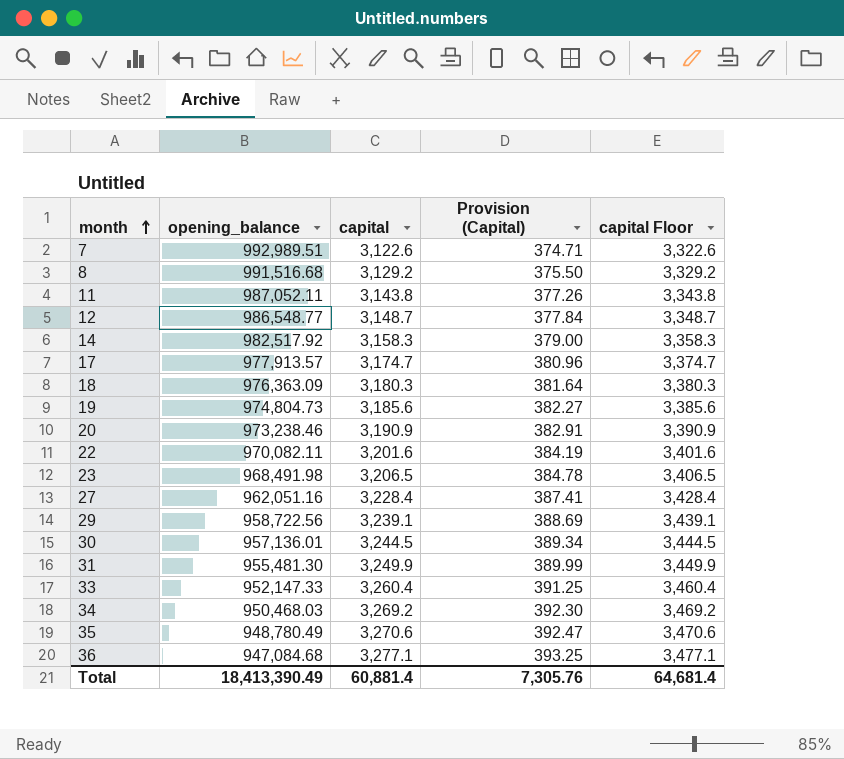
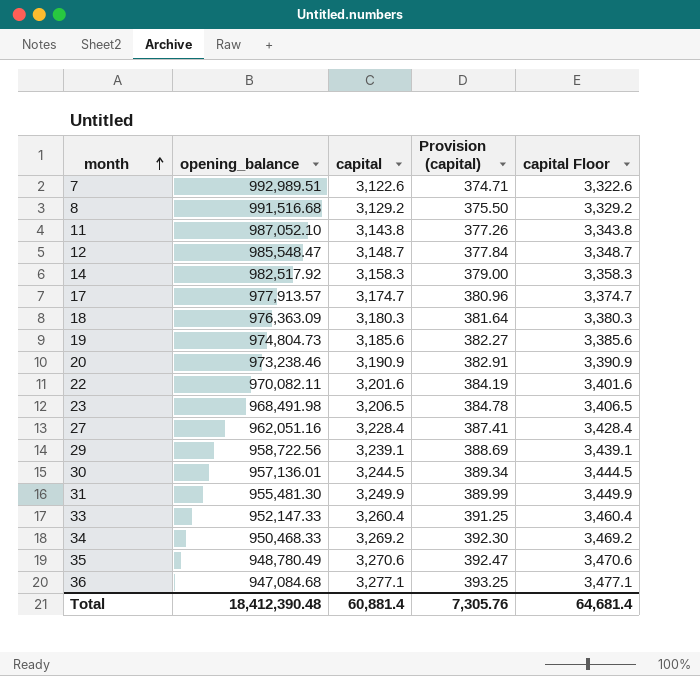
column name: Provision (Capital) -> Provision (capital)
11 | opening_balance: 987,052.11 -> 987,052.10
12 | opening_balance: 986,548.77 -> 985,548.47
34 | opening_balance: 950,468.03 -> 950,468.33
Total | opening_balance: 18,413,390.49 -> 18,412,390.48

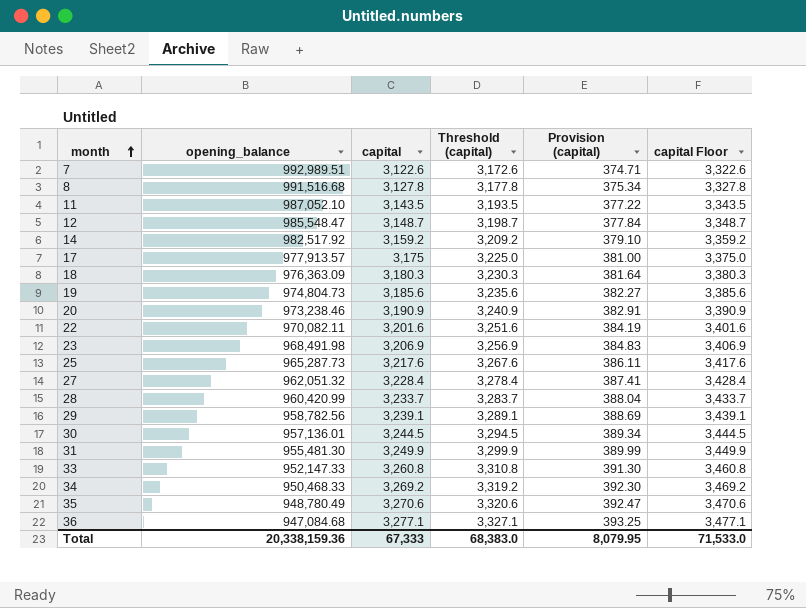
column Threshold (capital) | formula: none -> [capital] + 50
8 | capital: 3,129.2 -> 3,127.8
8 | Provision (capital): 375.50 -> 375.34
8 | capital Floor: 3,329.2 -> 3,327.8
11 | capital: 3,143.8 -> 3,143.5
11 | Provision (capital): 377.26 -> 377.22
11 | capital Floor: 3,343.8 -> 3,343.5
14 | capital: 3,158.3 -> 3,159.2
14 | Provision (capital): 379.00 -> 379.10
14 | capital Floor: 3,358.3 -> 3,359.2
17 | capital: 3,174.7 -> 3,175
17 | Provision (capital): 380.96 -> 381.00
17 | capital Floor: 3,374.7 -> 3,375.0
23 | capital: 3,206.5 -> 3,206.9
23 | Provision (capital): 384.78 -> 384.83
23 | capital Floor: 3,406.5 -> 3,406.9
row 25: none -> 965,287.73 | 3,217.6 | 3,267.6 | 386.11 | 3,417.6
27 | opening_balance: 962,051.16 -> 962,051.32
row 28: none -> 960,420.99 | 3,233.7 | 3,283.7 | 388.04 | 3,433.7
29 | opening_balance: 958,722.56 -> 958,782.56
33 | capital: 3,260.4 -> 3,260.8
33 | Provision (capital): 391.25 -> 391.30
33 | capital Floor: 3,460.4 -> 3,460.8
Total | opening_balance: 18,412,390.48 -> 20,338,159.36
Total | capital: 60,881.4 -> 67,333
Total | Provision (capital): 7,305.76 -> 8,079.95
Total | capital Floor: 64,681.4 -> 71,533.0

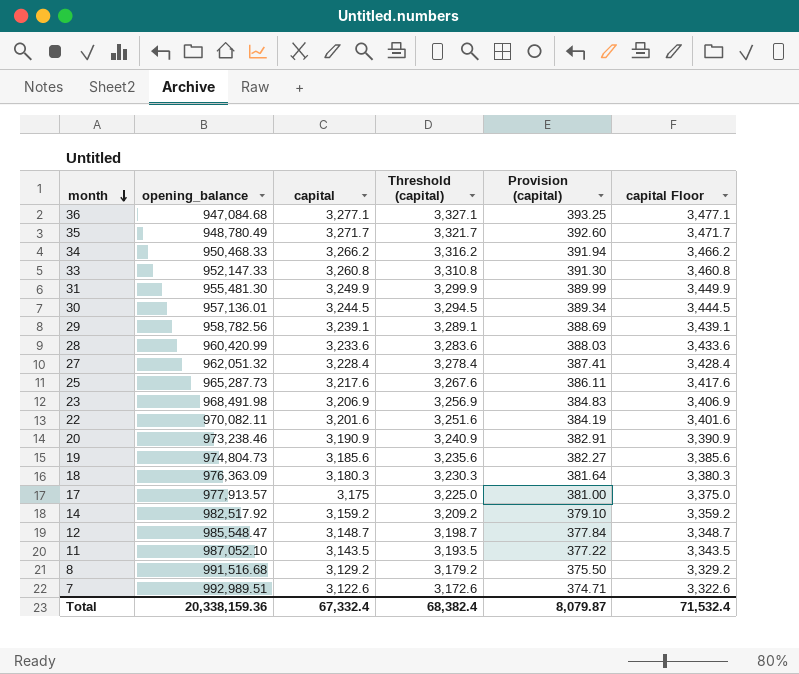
row order: month ascending -> month descending
35 | capital: 3,270.6 -> 3,271.7
35 | Threshold (capital): 3,320.6 -> 3,321.7
35 | Provision (capital): 392.47 -> 392.60
35 | capital Floor: 3,470.6 -> 3,471.7
34 | capital: 3,269.2 -> 3,266.2
34 | Threshold (capital): 3,319.2 -> 3,316.2
34 | Provision (capital): 392.30 -> 391.94
34 | capital Floor: 3,469.2 -> 3,466.2
28 | capital: 3,233.7 -> 3,233.6
28 | Threshold (capital): 3,283.7 -> 3,283.6
28 | Provision (capital): 388.04 -> 388.03
28 | capital Floor: 3,433.7 -> 3,433.6
8 | capital: 3,127.8 -> 3,129.2
8 | Threshold (capital): 3,177.8 -> 3,179.2
8 | Provision (capital): 375.34 -> 375.50
8 | capital Floor: 3,327.8 -> 3,329.2
Total | capital: 67,333 -> 67,332.4
Total | Threshold (capital): 68,383.0 -> 68,382.4
Total | Provision (capital): 8,079.95 -> 8,079.87
Total | capital Floor: 71,533.0 -> 71,532.4

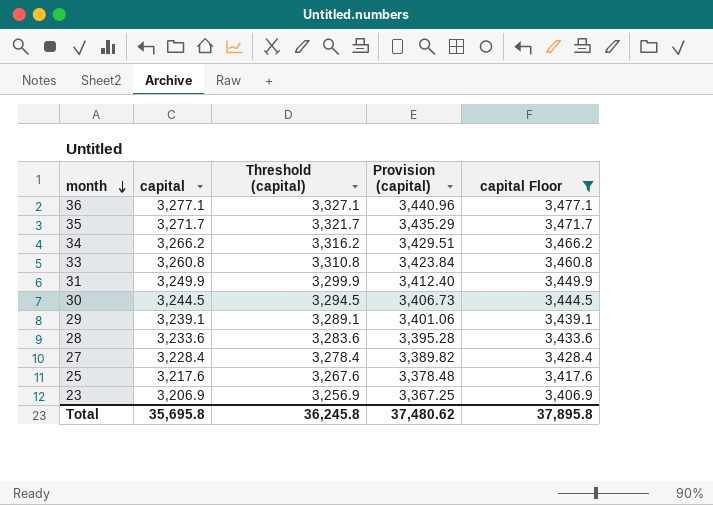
filter: none -> capital Floor >= 3,406.9
column opening_balance | position: 2 -> none
column Provision (capital) | formula: [capital] * 0.12 -> [capital] * 1.05
Total | capital: 67,332.4 -> 35,695.8
Total | Threshold (capital): 68,382.4 -> 36,245.8
Total | Provision (capital): 8,079.87 -> 37,480.62
Total | capital Floor: 71,532.4 -> 37,895.8

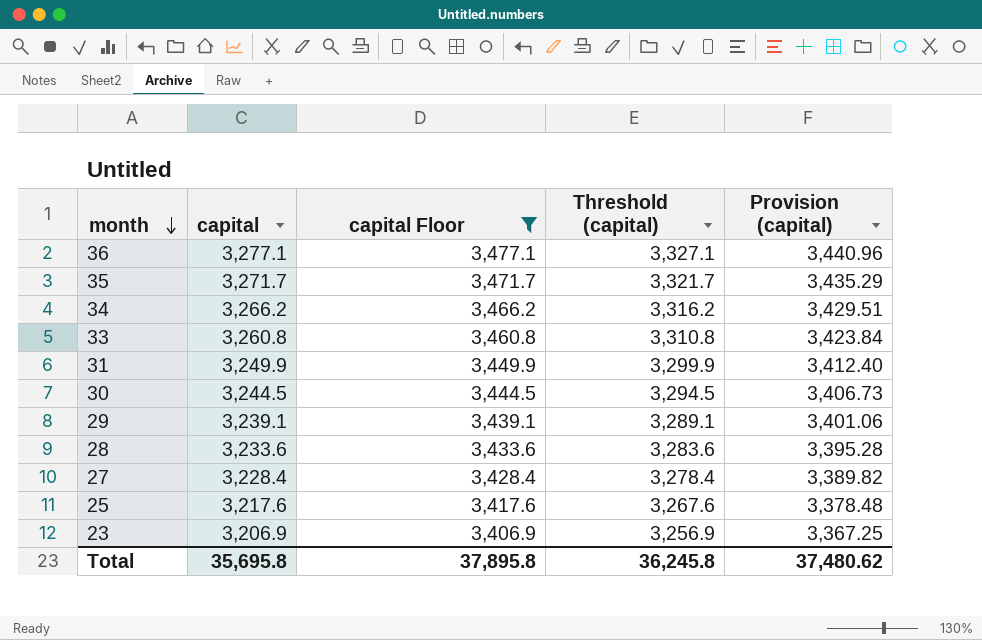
column capital Floor | position: 5 -> 3

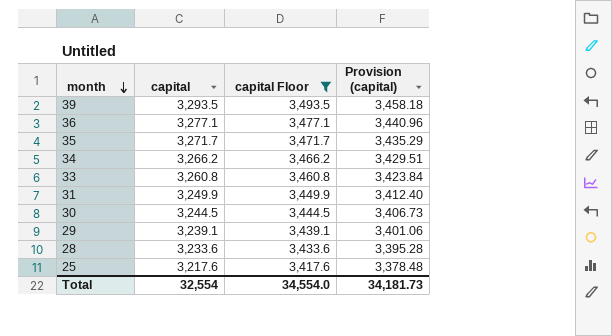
column Threshold (capital) | formula: [capital] + 50 -> none
row 27: 3,228.4 | 3,428.4 | 3,278.4 | 3,389.82 -> none
row 23: 3,206.9 | 3,406.9 | 3,256.9 | 3,367.25 -> none
row 39: none -> 3,293.5 | 3,493.5 | 3,458.18
Total | capital: 35,695.8 -> 32,554
Total | capital Floor: 37,895.8 -> 34,554.0
Total | Provision (capital): 37,480.62 -> 34,181.73

